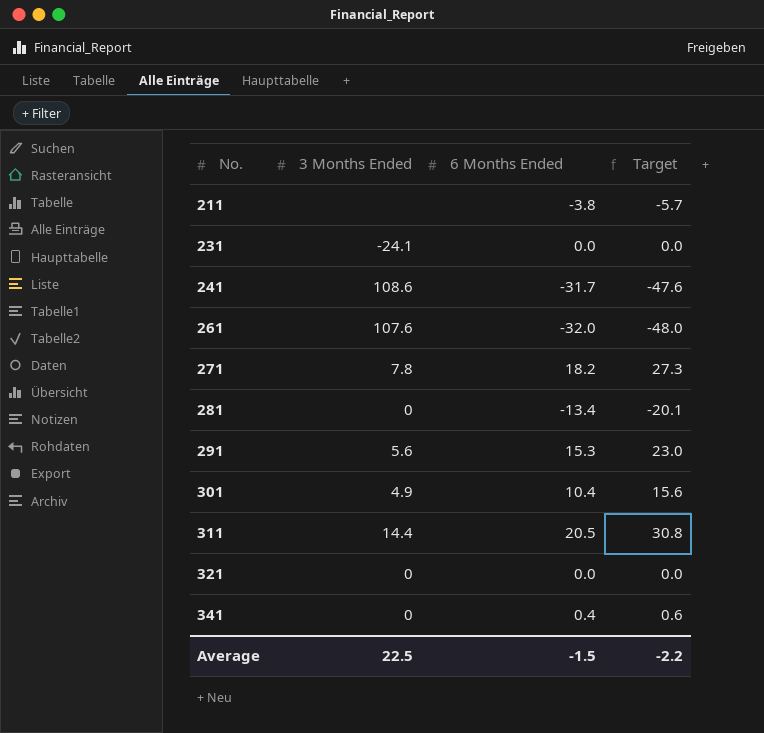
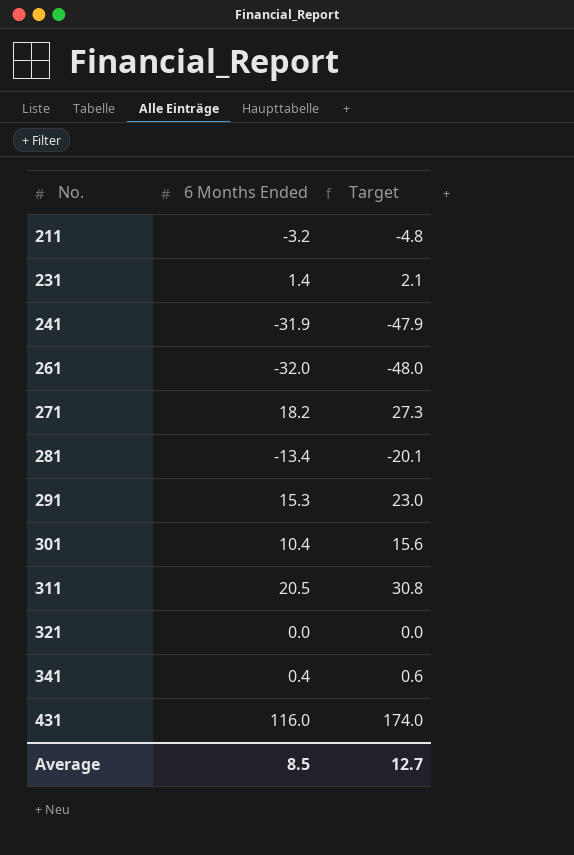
column 3 Months Ended | position: 2 -> none
211 | 6 Months Ended: -3.8 -> -3.2
211 | Target: -5.7 -> -4.8
231 | 6 Months Ended: 0.0 -> 1.4
231 | Target: 0.0 -> 2.1
241 | 6 Months Ended: -31.7 -> -31.9
241 | Target: -47.6 -> -47.9
row 431: none -> 116.0 | 174.0
Average | 6 Months Ended: -1.5 -> 8.5
Average | Target: -2.2 -> 12.7

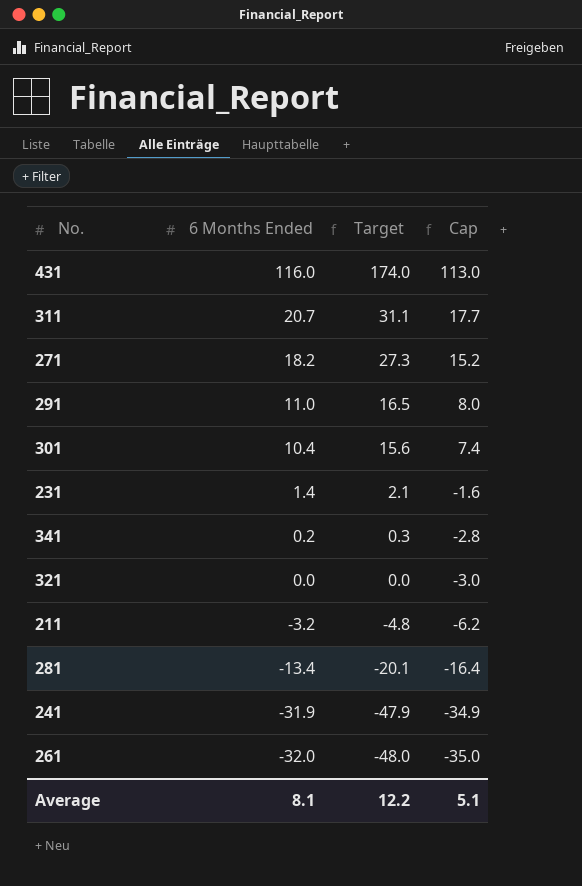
row order: No. ascending -> 6 Months Ended descending
column Cap | formula: none -> [6 Months Ended] - 3
311 | 6 Months Ended: 20.5 -> 20.7
311 | Target: 30.8 -> 31.1
291 | 6 Months Ended: 15.3 -> 11.0
291 | Target: 23.0 -> 16.5
341 | 6 Months Ended: 0.4 -> 0.2
341 | Target: 0.6 -> 0.3
Average | 6 Months Ended: 8.5 -> 8.1
Average | Target: 12.7 -> 12.2

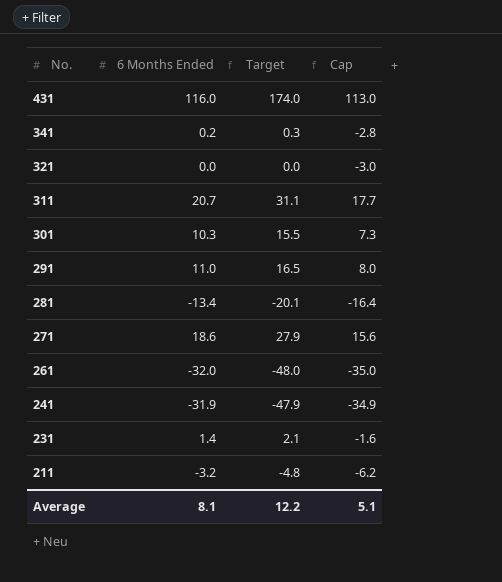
row order: 6 Months Ended descending -> No. descending
301 | 6 Months Ended: 10.4 -> 10.3
301 | Target: 15.6 -> 15.5
301 | Cap: 7.4 -> 7.3
271 | 6 Months Ended: 18.2 -> 18.6
271 | Target: 27.3 -> 27.9
271 | Cap: 15.2 -> 15.6

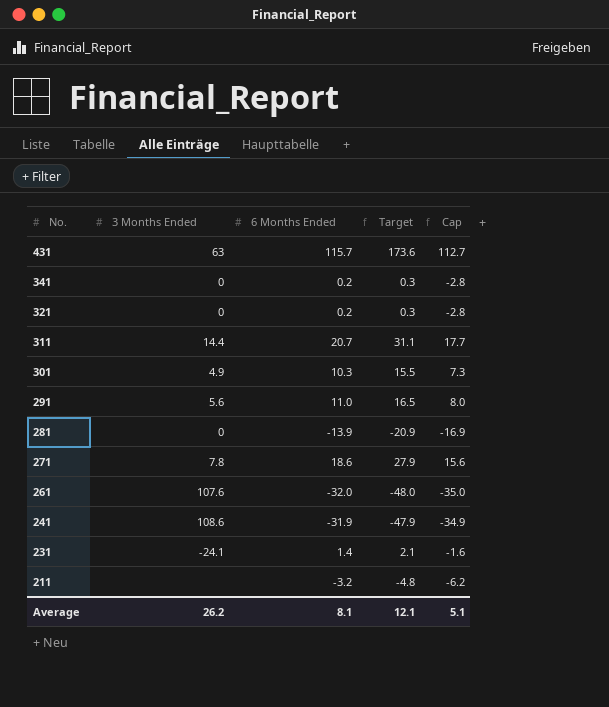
column 3 Months Ended | position: none -> 2
431 | 6 Months Ended: 116.0 -> 115.7
431 | Target: 174.0 -> 173.6
431 | Cap: 113.0 -> 112.7
321 | 6 Months Ended: 0.0 -> 0.2
321 | Target: 0.0 -> 0.3
321 | Cap: -3.0 -> -2.8
281 | 6 Months Ended: -13.4 -> -13.9
281 | Target: -20.1 -> -20.9
281 | Cap: -16.4 -> -16.9
Average | Target: 12.2 -> 12.1

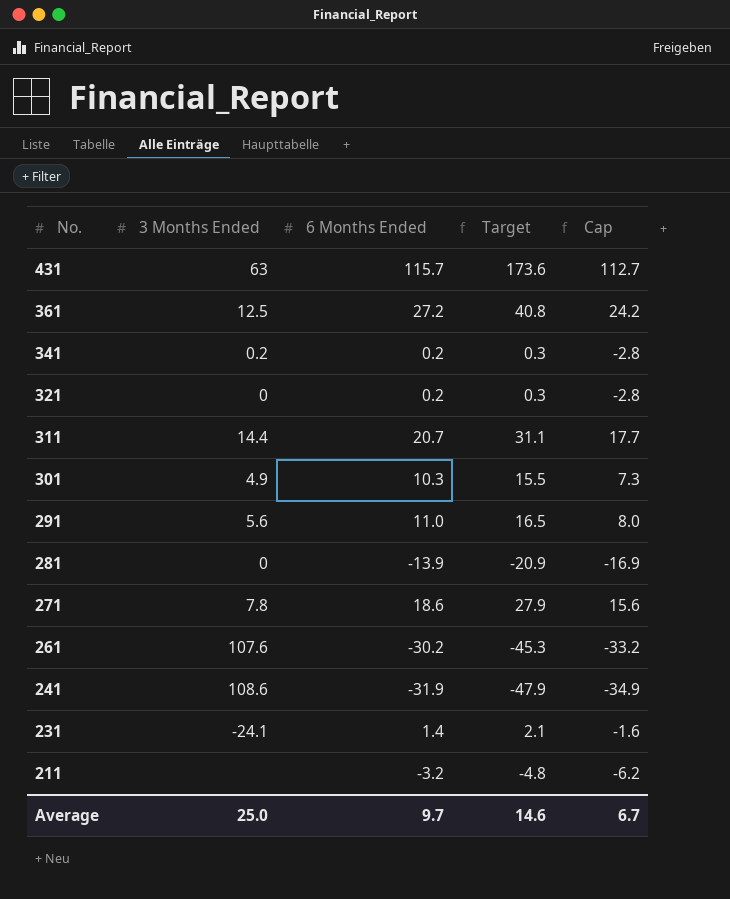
row 361: none -> 12.5 | 27.2 | 40.8 | 24.2
341 | 3 Months Ended: 0 -> 0.2
261 | 6 Months Ended: -32.0 -> -30.2
261 | Target: -48.0 -> -45.3
261 | Cap: -35.0 -> -33.2
Average | 3 Months Ended: 26.2 -> 25.0
Average | 6 Months Ended: 8.1 -> 9.7
Average | Target: 12.1 -> 14.6
Average | Cap: 5.1 -> 6.7

